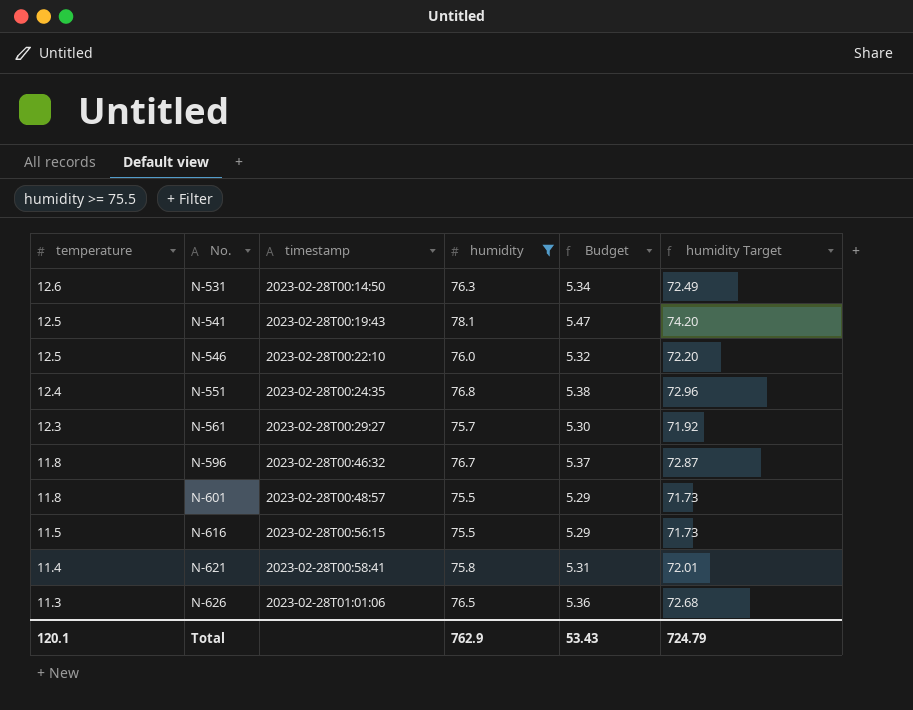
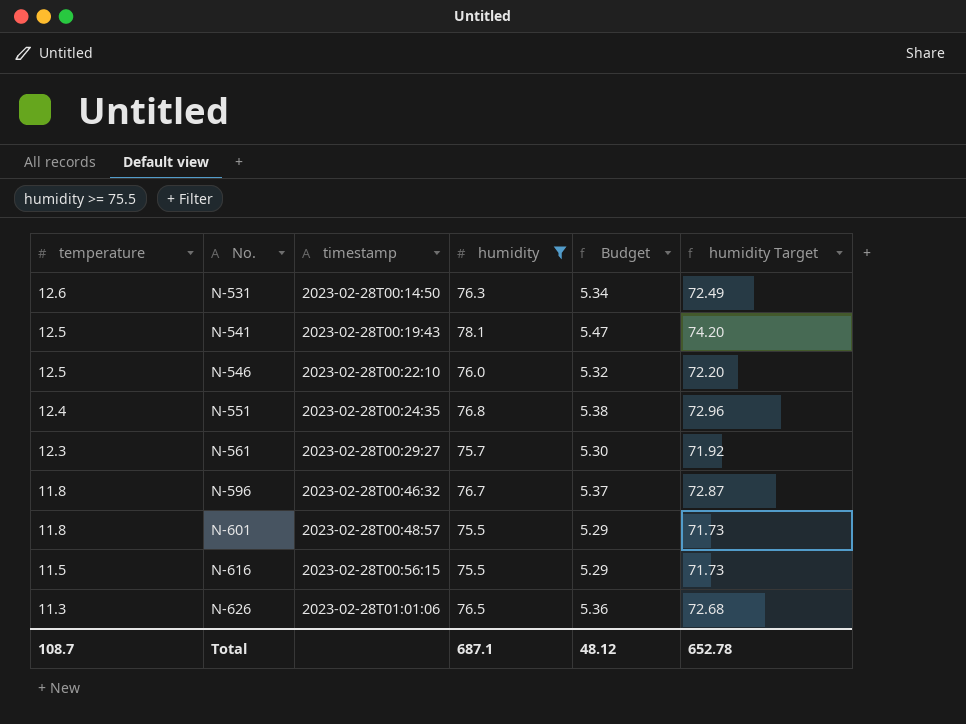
row N-621: 11.4 | 2023-02-28T00:58:41 | 75.8 | 5.31 | 72.01 -> none
Total | temperature: 120.1 -> 108.7
Total | humidity: 762.9 -> 687.1
Total | Budget: 53.43 -> 48.12
Total | humidity Target: 724.79 -> 652.78

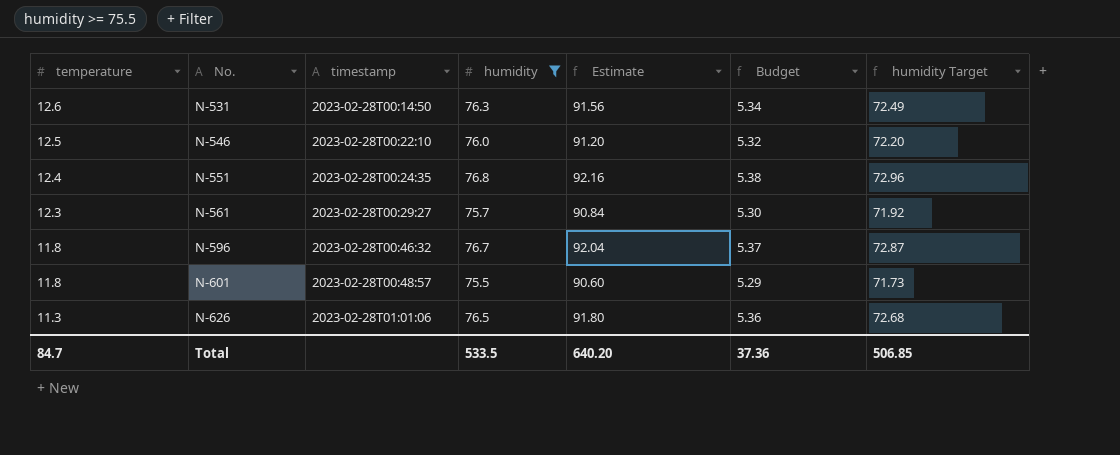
column Estimate | formula: none -> [humidity] * 1.2
row N-541: 12.5 | 2023-02-28T00:19:43 | 78.1 | 5.47 | 74.20 -> none
row N-616: 11.5 | 2023-02-28T00:56:15 | 75.5 | 5.29 | 71.73 -> none
Total | temperature: 108.7 -> 84.7
Total | humidity: 687.1 -> 533.5
Total | Budget: 48.12 -> 37.36
Total | humidity Target: 652.78 -> 506.85

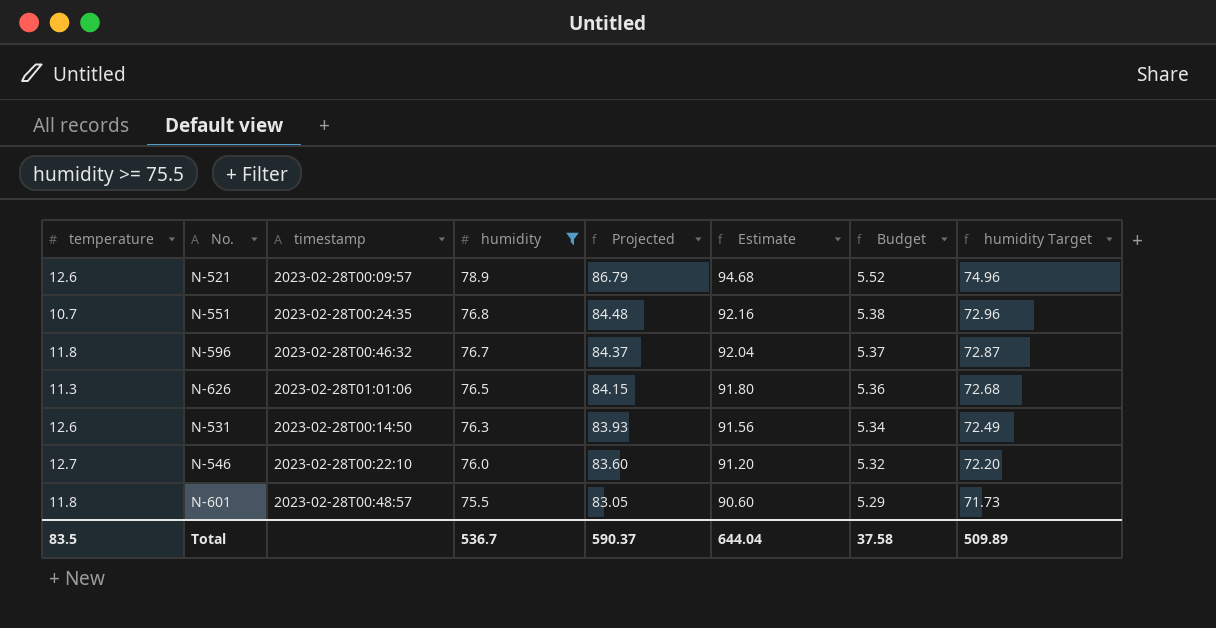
row order: temperature descending -> humidity descending
column Projected | formula: none -> [humidity] * 1.1
row N-561: 12.3 | 2023-02-28T00:29:27 | 75.7 | 90.84 | 5.30 | 71.92 -> none
row N-521: none -> 12.6 | 2023-02-28T00:09:57 | 78.9 | 86.79 | 94.68 | 5.52 | 74.96
N-551 | temperature: 12.4 -> 10.7
N-546 | temperature: 12.5 -> 12.7
Total | temperature: 84.7 -> 83.5
Total | humidity: 533.5 -> 536.7
Total | Estimate: 640.20 -> 644.04
Total | Budget: 37.36 -> 37.58
Total | humidity Target: 506.85 -> 509.89

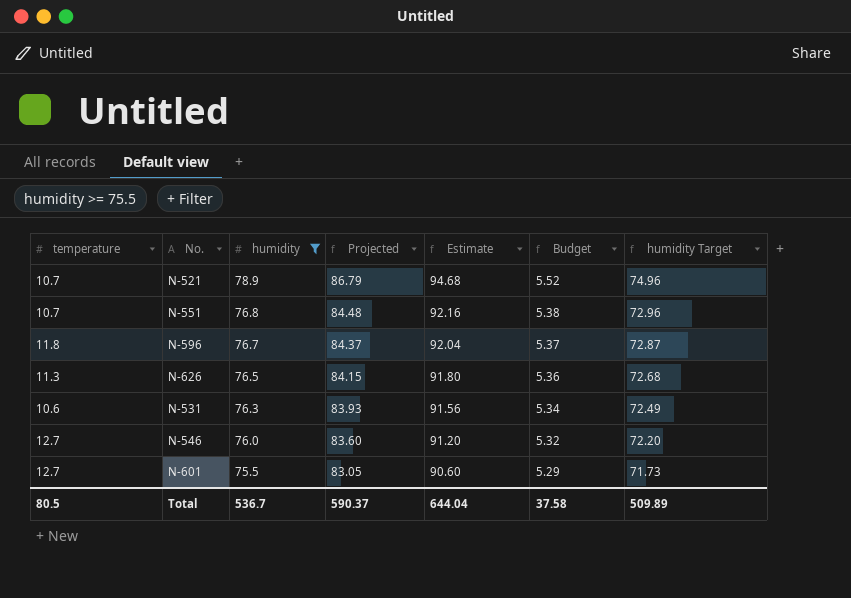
column timestamp | position: 3 -> none
N-521 | temperature: 12.6 -> 10.7
N-531 | temperature: 12.6 -> 10.6
N-601 | temperature: 11.8 -> 12.7
Total | temperature: 83.5 -> 80.5

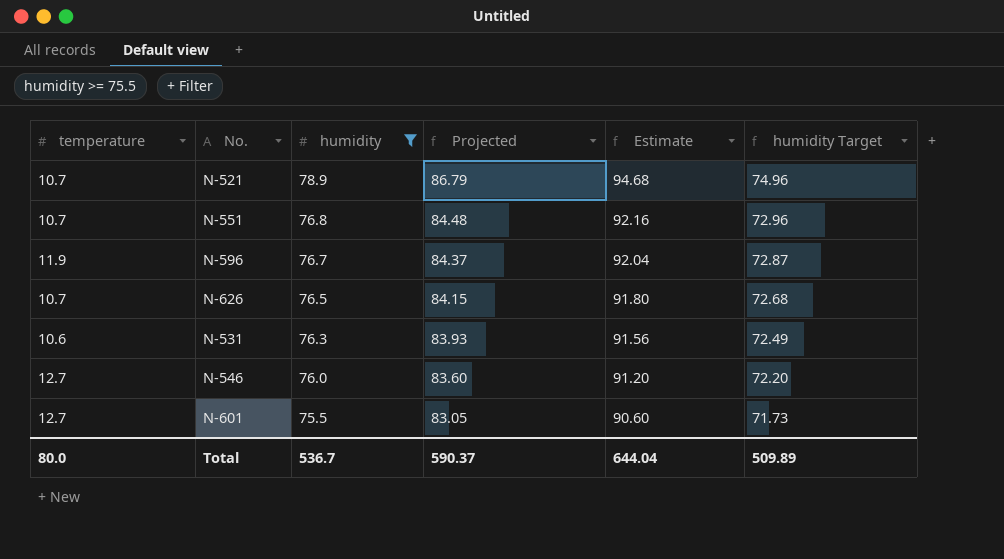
column Budget | formula: [humidity] * 0.07 -> none
N-596 | temperature: 11.8 -> 11.9
N-626 | temperature: 11.3 -> 10.7
Total | temperature: 80.5 -> 80.0

